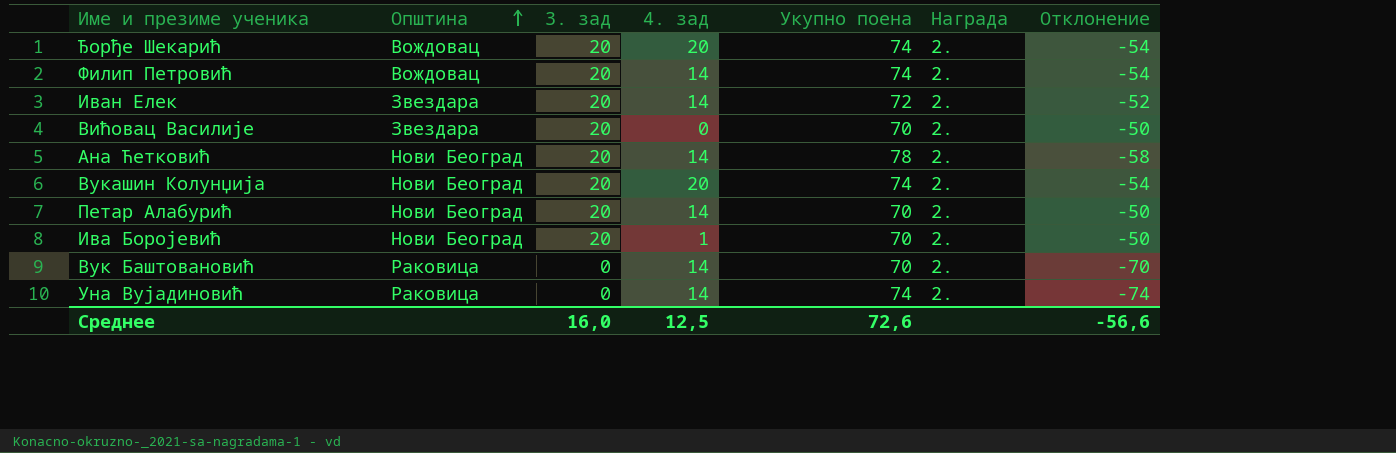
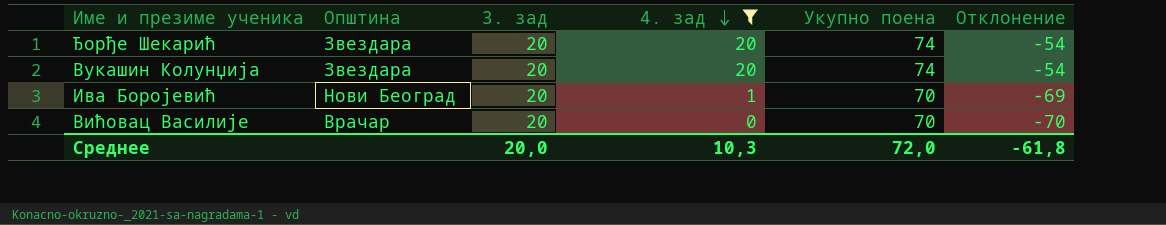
filter: none -> 4. зад != 14
row order: Општина ascending -> 4. зад descending
column Награда | position: 6 -> none
column Отклонение | formula: [3. зад] - [Укупно поена] -> [4. зад] - [Укупно поена]
Ђорђе Шекарић | Општина: Вождовац -> Звездара
Вукашин Колунџија | Општина: Нови Београд -> Звездара
Вићовац Василије | Општина: Звездара -> Врачар
Среднее | 3. зад: 16,0 -> 20,0
Среднее | 4. зад: 12,5 -> 10,3
Среднее | Укупно поена: 72,6 -> 72,0
Среднее | Отклонение: -56,6 -> -61,8

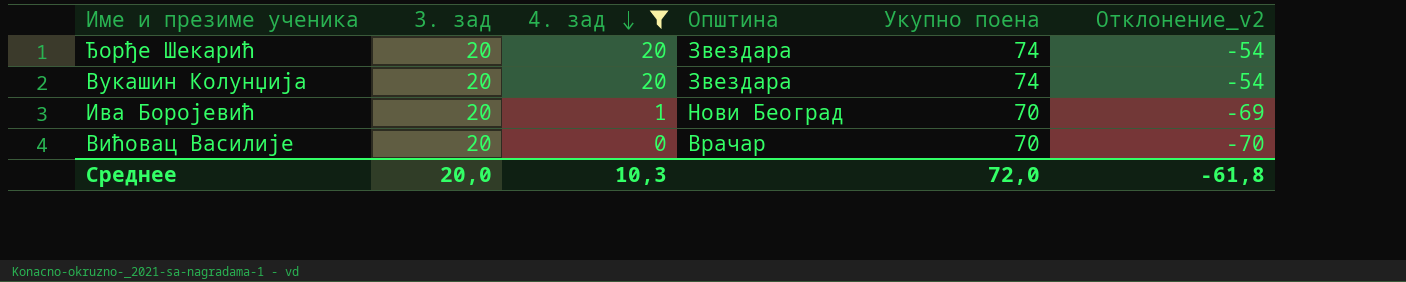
column Општина | position: 2 -> 4
column name: Отклонение -> Отклонение_v2

